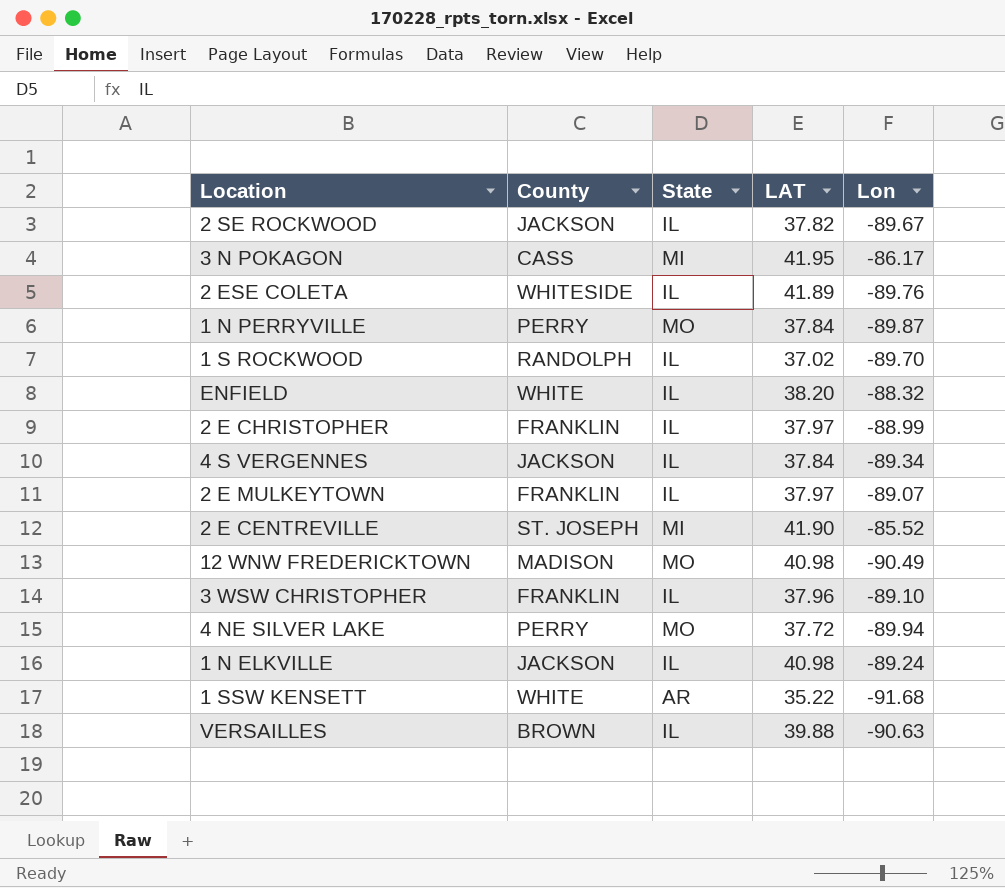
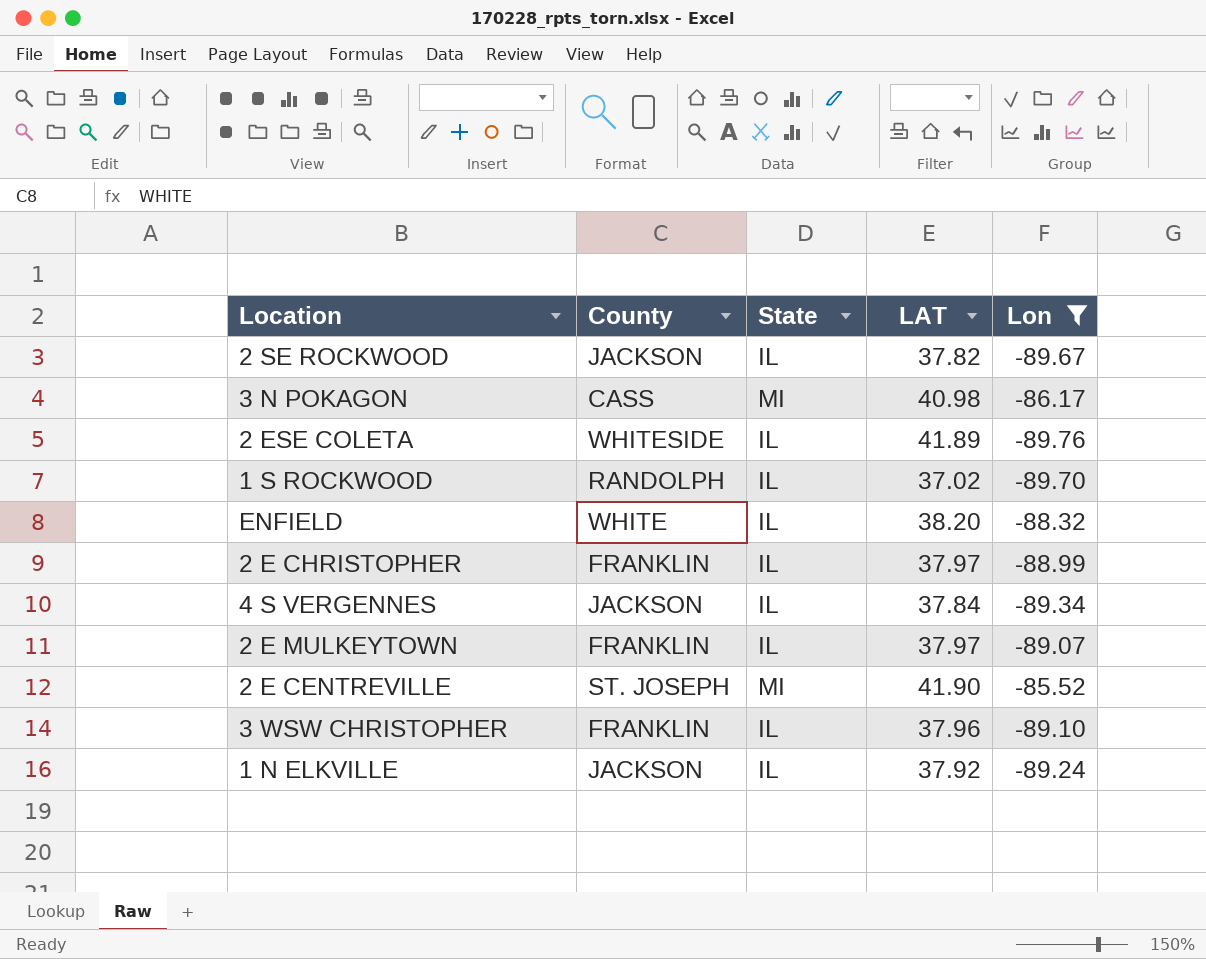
filter: none -> Lon >= -89.76
3 N POKAGON | LAT: 41.95 -> 40.98
1 N ELKVILLE | LAT: 40.98 -> 37.92

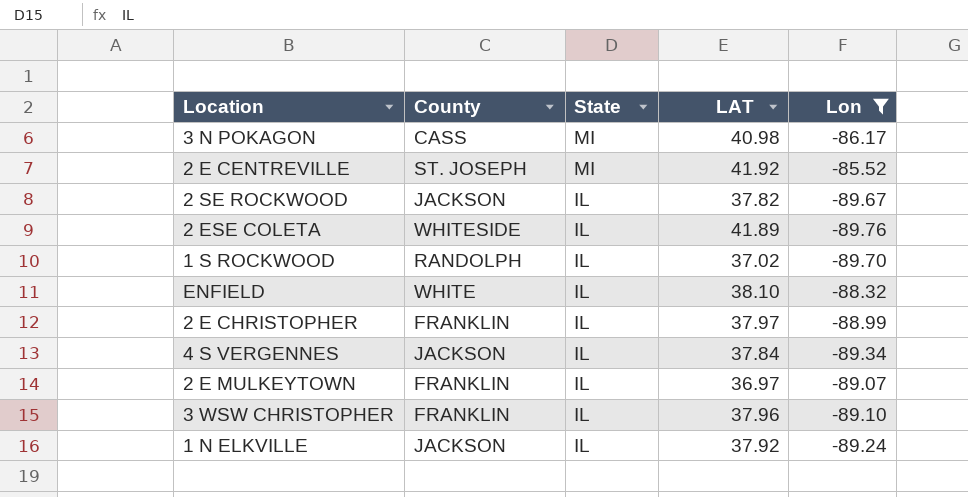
row order: none -> State descending
2 E CENTREVILLE | LAT: 41.90 -> 41.92
ENFIELD | LAT: 38.20 -> 38.10
2 E MULKEYTOWN | LAT: 37.97 -> 36.97

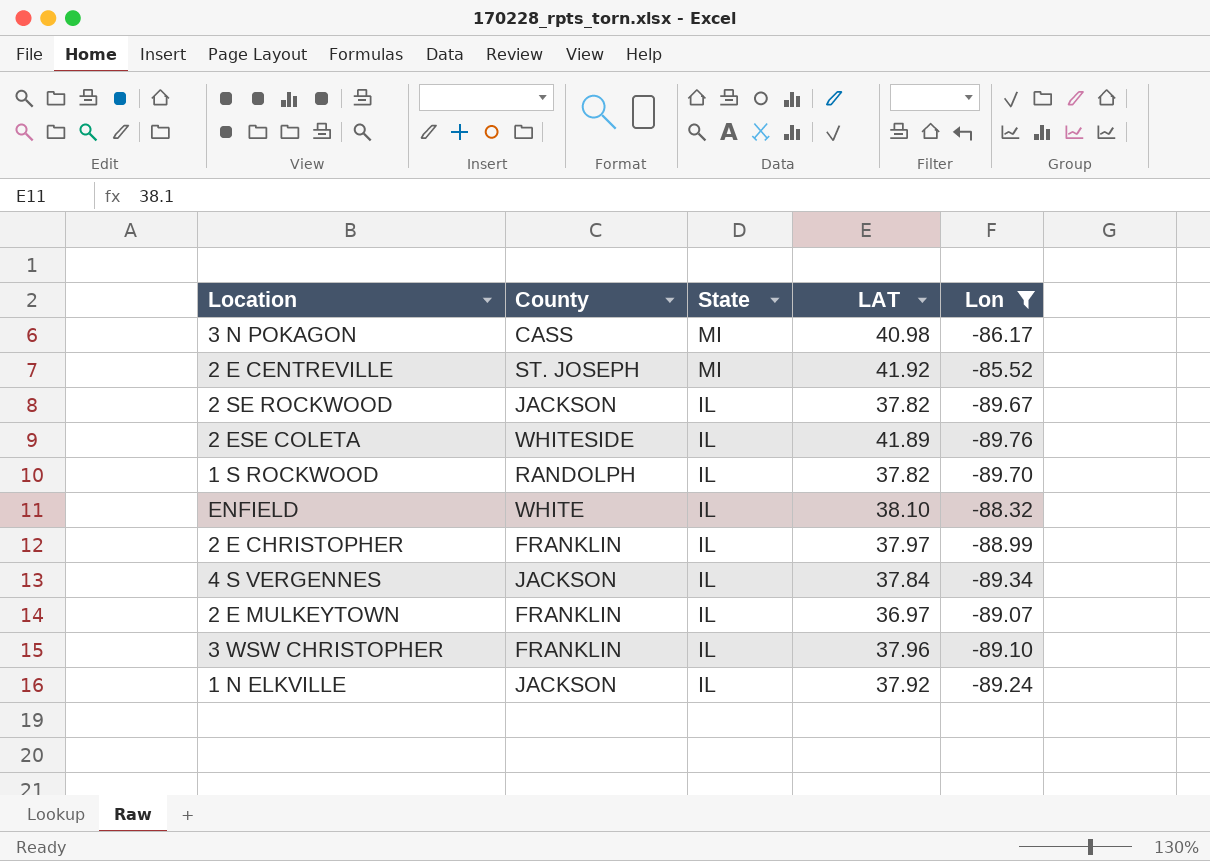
1 S ROCKWOOD | LAT: 37.02 -> 37.82

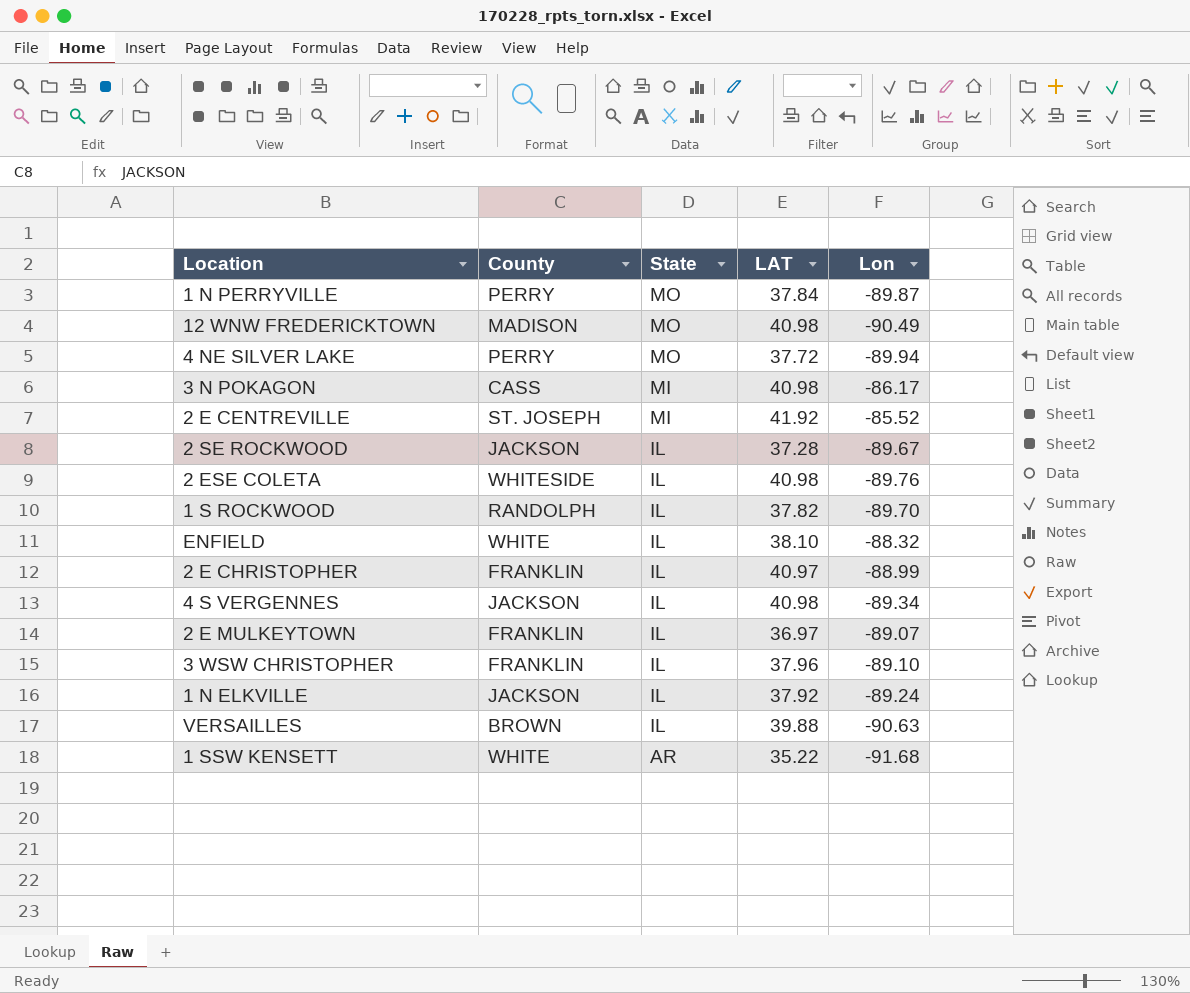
filter: Lon >= -89.76 -> none
2 SE ROCKWOOD | LAT: 37.82 -> 37.28
2 ESE COLETA | LAT: 41.89 -> 40.98
2 E CHRISTOPHER | LAT: 37.97 -> 40.97
4 S VERGENNES | LAT: 37.84 -> 40.98

